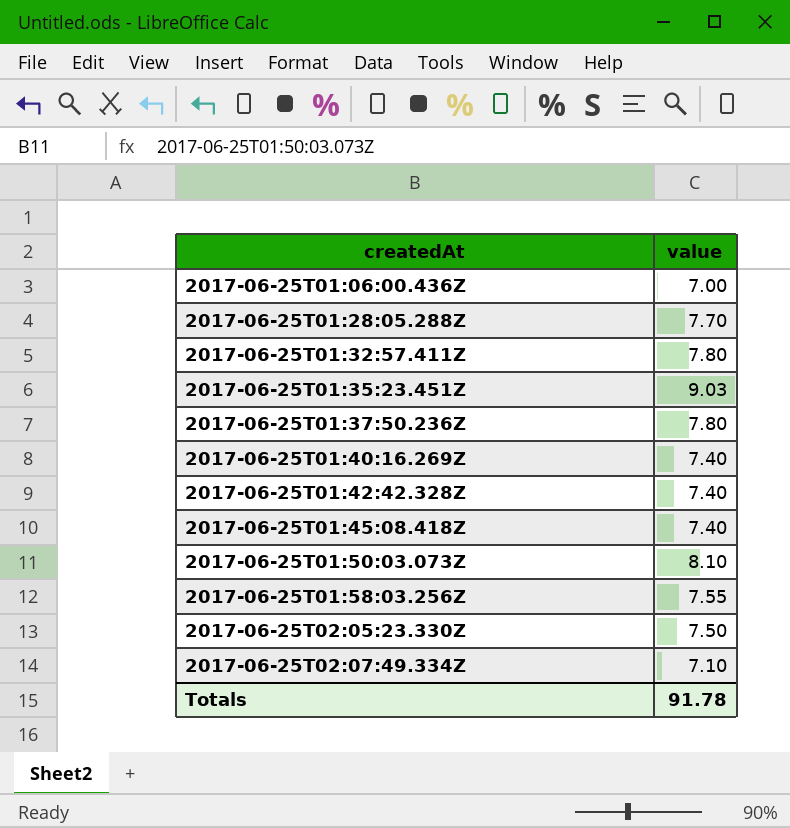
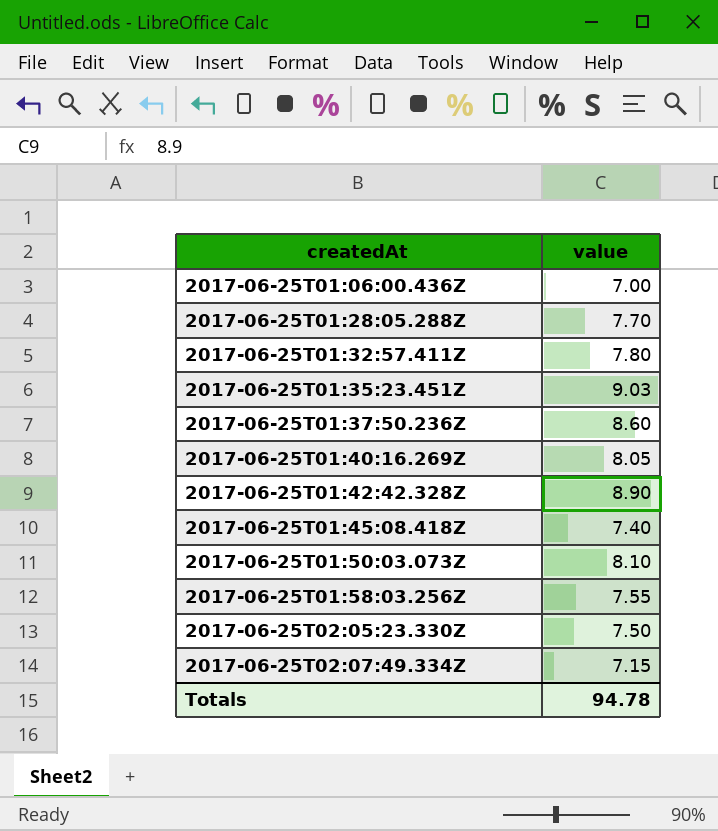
2017-06-25T01:37:50.236Z | value: 7.80 -> 8.60
2017-06-25T01:40:16.269Z | value: 7.40 -> 8.05
2017-06-25T01:42:42.328Z | value: 7.40 -> 8.90
2017-06-25T02:07:49.334Z | value: 7.10 -> 7.15
Totals | value: 91.78 -> 94.78

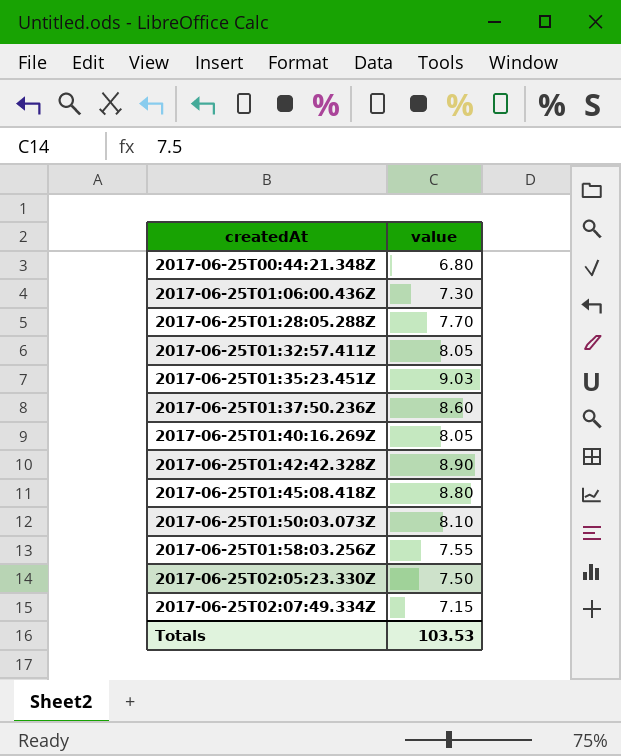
row 2017-06-25T00:44:21.348Z: none -> 6.80
2017-06-25T01:06:00.436Z | value: 7.00 -> 7.30
2017-06-25T01:32:57.411Z | value: 7.80 -> 8.05
2017-06-25T01:45:08.418Z | value: 7.40 -> 8.80
Totals | value: 94.78 -> 103.53

